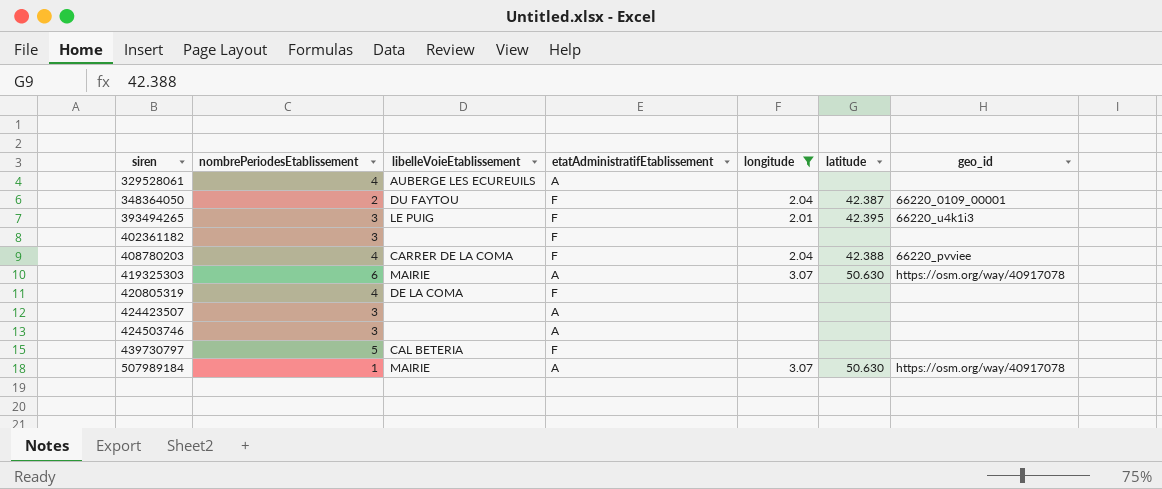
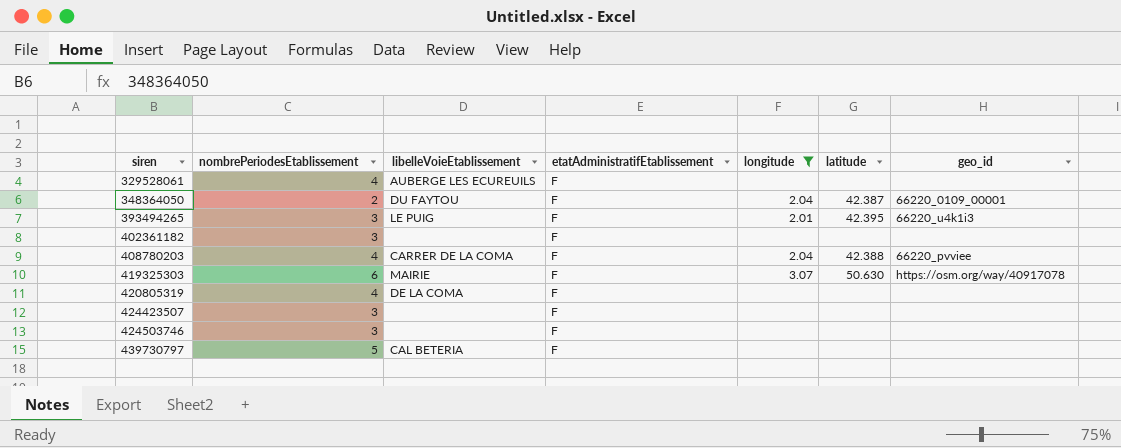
row 507989184: 1 | MAIRIE | A | 3.07 | 50.630 | https://osm.org/way/40917078 -> none
329528061 | etatAdministratifEtablissement: A -> F
419325303 | etatAdministratifEtablissement: A -> F
424423507 | etatAdministratifEtablissement: A -> F
424503746 | etatAdministratifEtablissement: A -> F

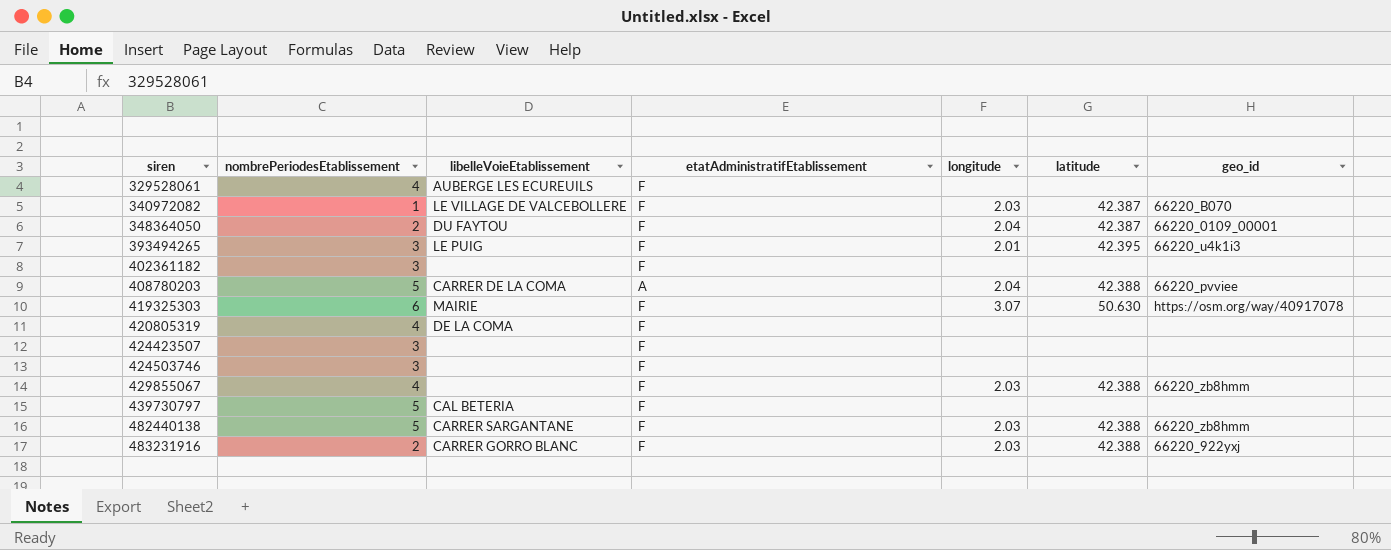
filter: longitude != 2.03 -> none
408780203 | nombrePeriodesEtablissement: 4 -> 5
408780203 | etatAdministratifEtablissement: F -> A

